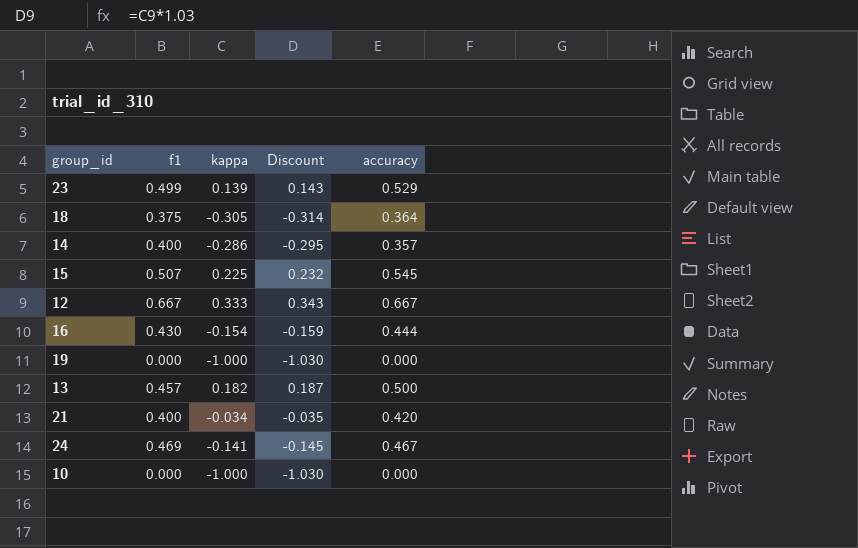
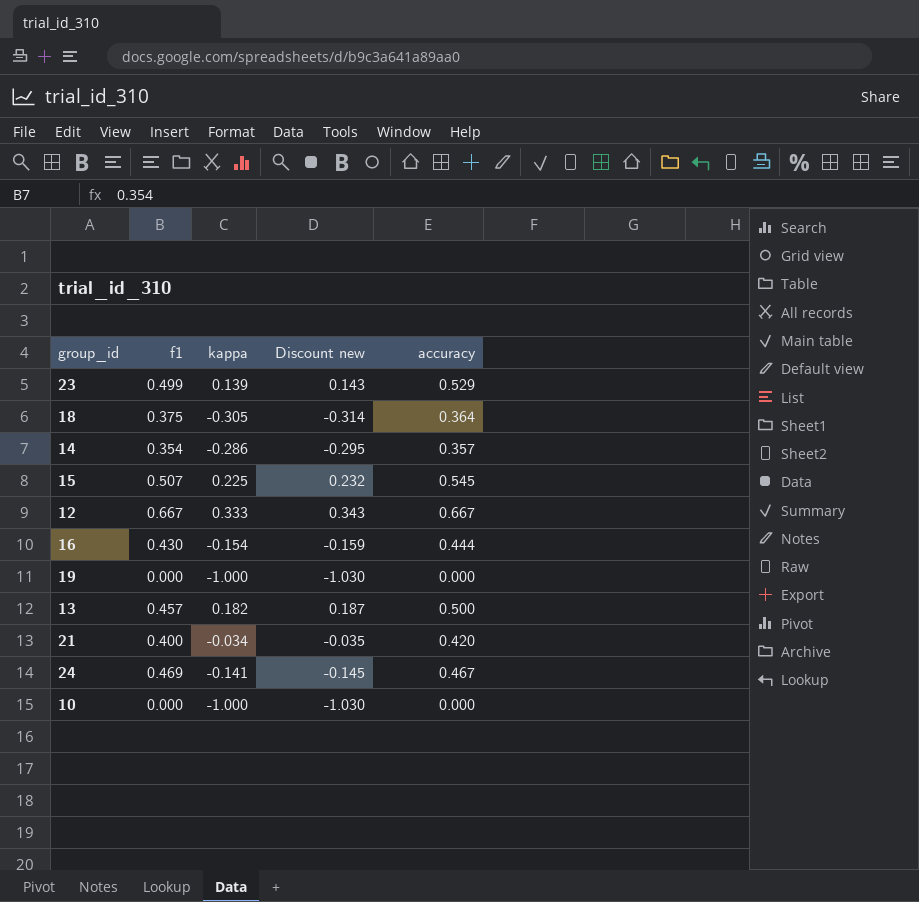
column name: Discount -> Discount new
14 | f1: 0.400 -> 0.354

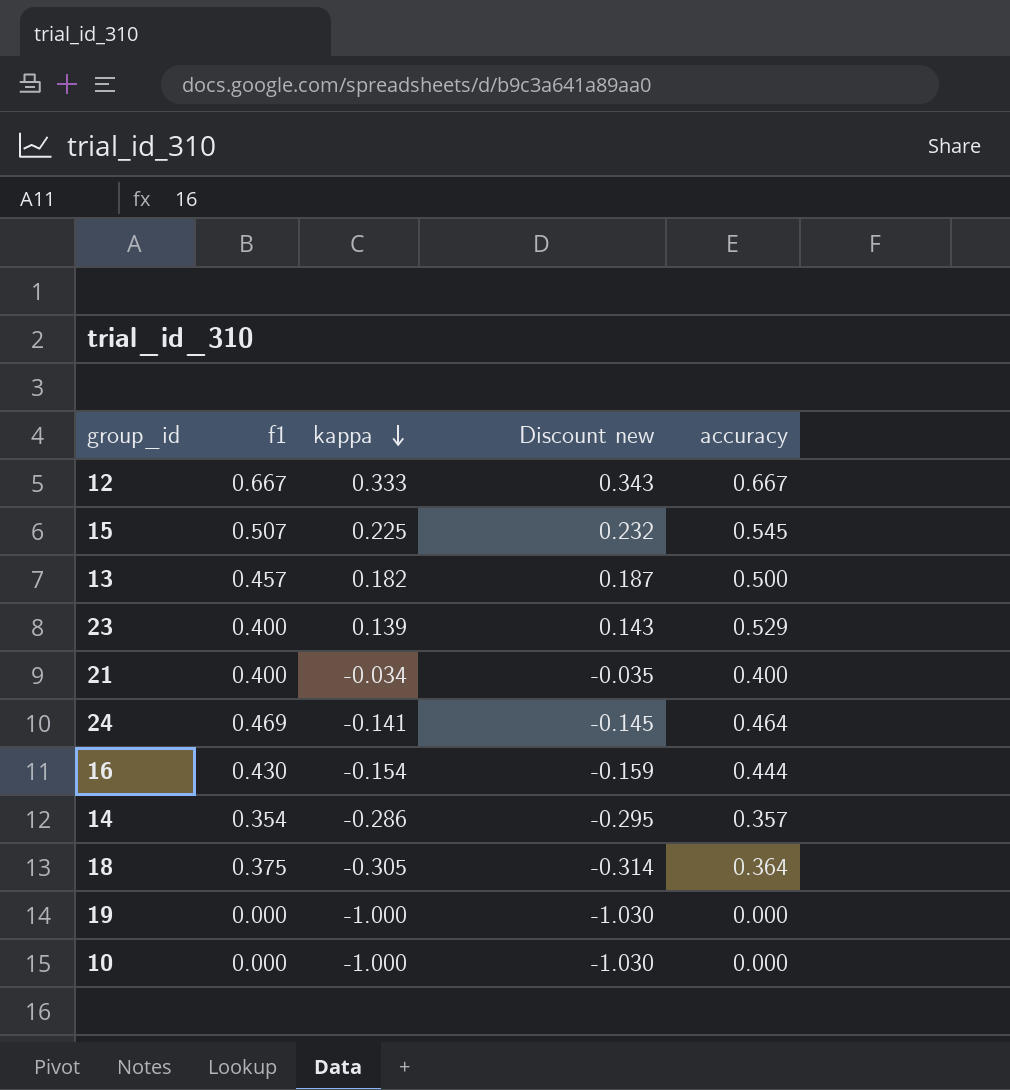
row order: none -> kappa descending
23 | f1: 0.499 -> 0.400
21 | accuracy: 0.420 -> 0.400
24 | accuracy: 0.467 -> 0.464

